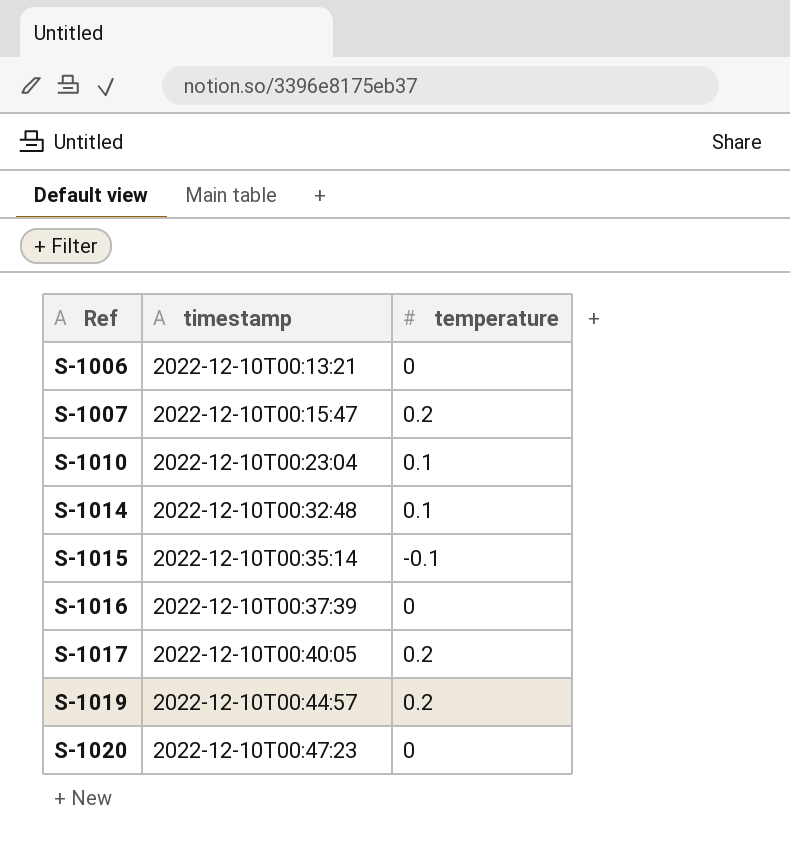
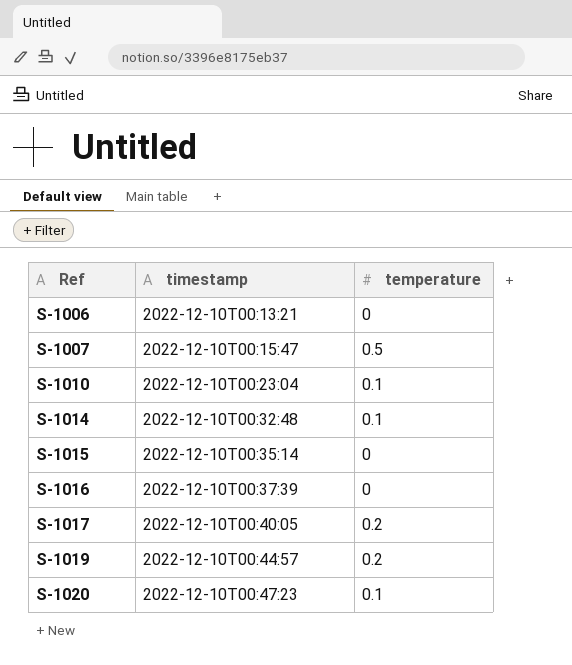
S-1007 | temperature: 0.2 -> 0.5
S-1015 | temperature: -0.1 -> 0
S-1020 | temperature: 0 -> 0.1

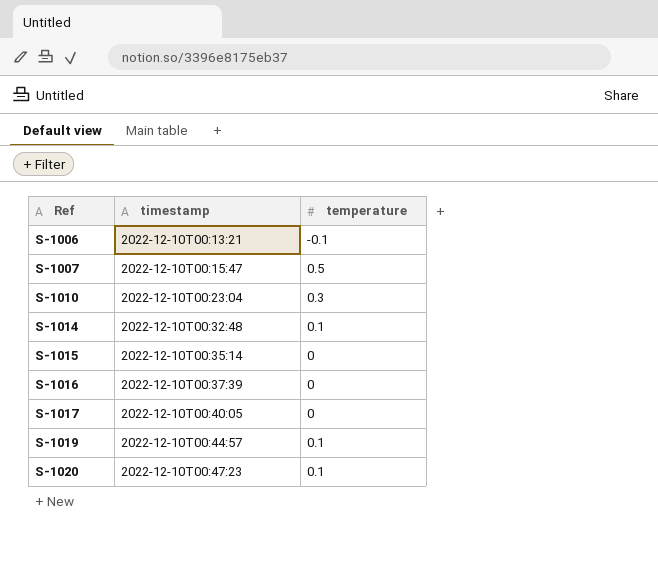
S-1006 | temperature: 0 -> -0.1
S-1010 | temperature: 0.1 -> 0.3
S-1017 | temperature: 0.2 -> 0
S-1019 | temperature: 0.2 -> 0.1

